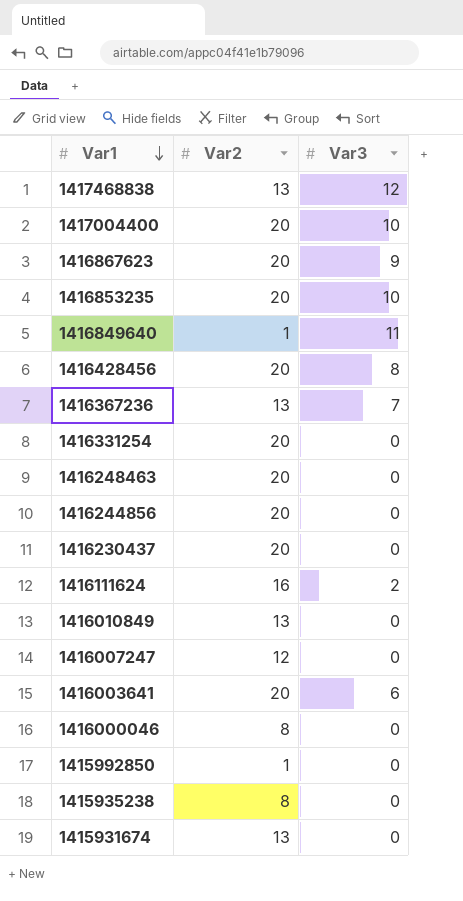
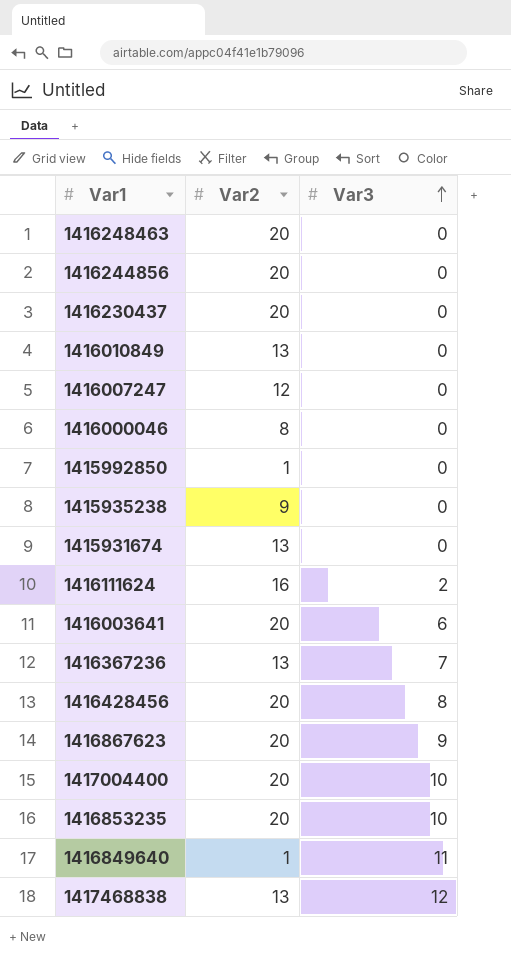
row order: Var1 descending -> Var3 ascending
row 1416331254: 20 | 0 -> none
1415935238 | Var2: 8 -> 9

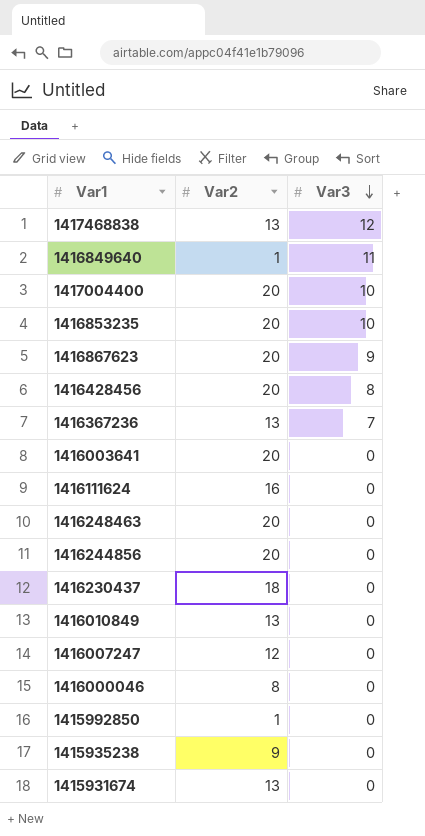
row order: Var3 ascending -> Var3 descending
1416003641 | Var3: 6 -> 0
1416111624 | Var3: 2 -> 0
1416230437 | Var2: 20 -> 18

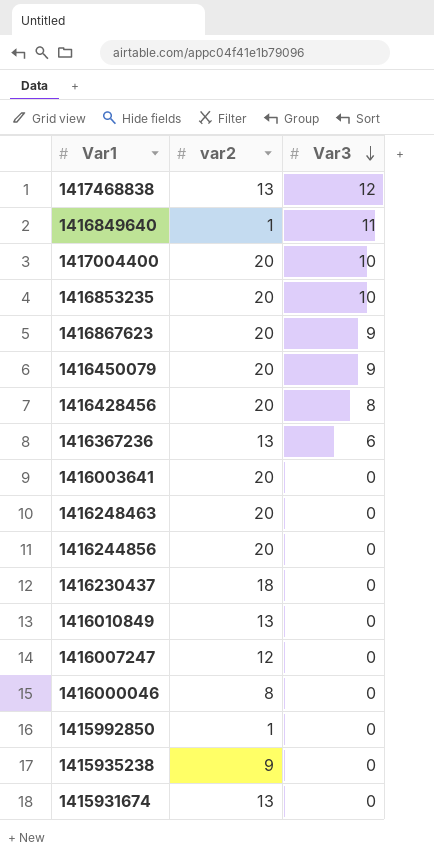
column name: Var2 -> var2
row 1416111624: 16 | 0 -> none
row 1416450079: none -> 20 | 9
1416367236 | Var3: 7 -> 6

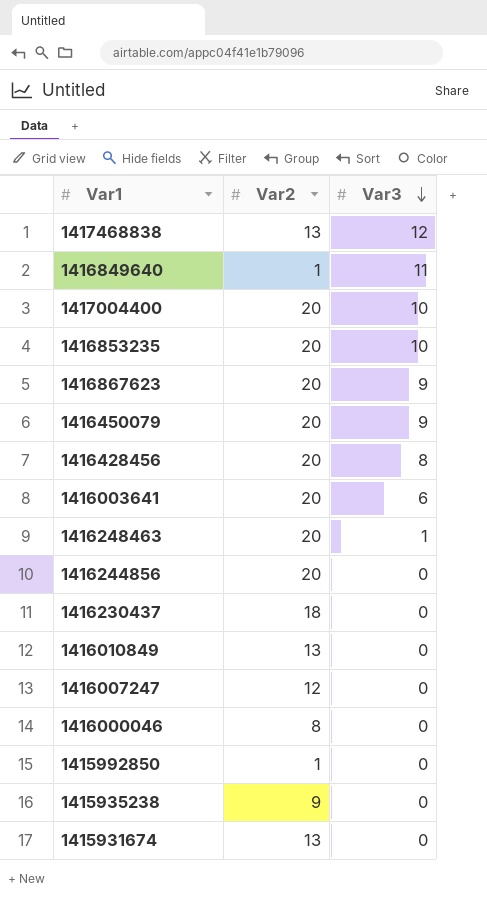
column name: var2 -> Var2
row 1416367236: 13 | 6 -> none
1416003641 | Var3: 0 -> 6
1416248463 | Var3: 0 -> 1

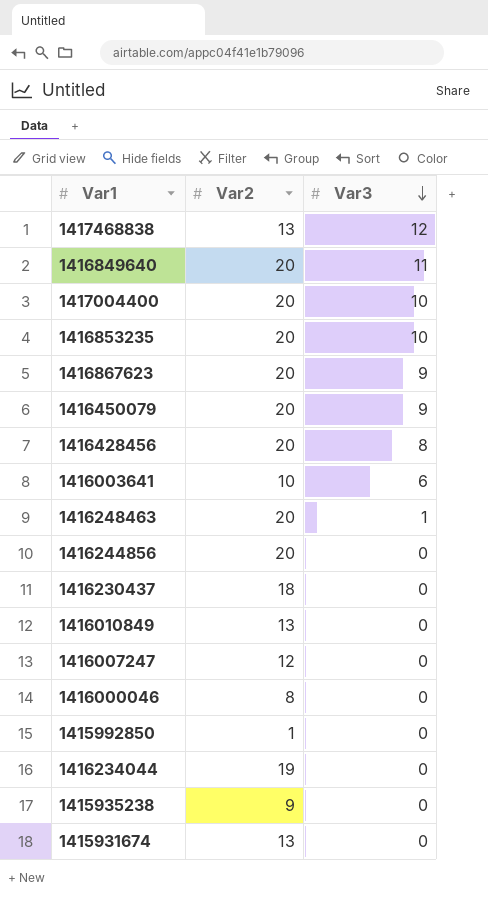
1416849640 | Var2: 1 -> 20
1416003641 | Var2: 20 -> 10
row 1416234044: none -> 19 | 0

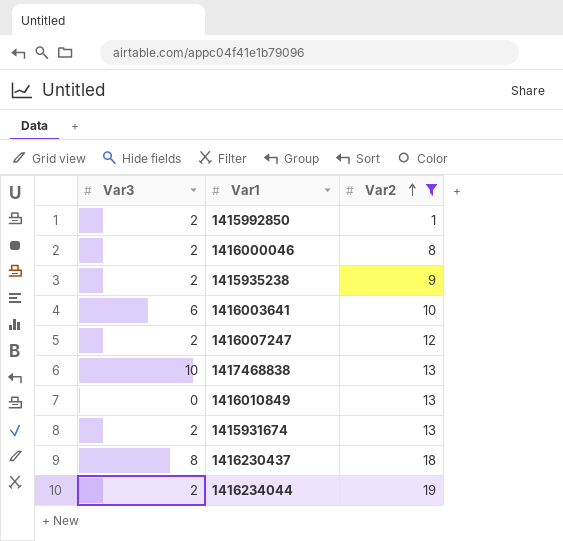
filter: none -> Var2 != 20
row order: Var3 descending -> Var2 ascending
column Var3 | position: 3 -> 1
1415992850 | Var3: 0 -> 2
1416000046 | Var3: 0 -> 2
1415935238 | Var3: 0 -> 2
1416007247 | Var3: 0 -> 2
1417468838 | Var3: 12 -> 10
1415931674 | Var3: 0 -> 2
1416230437 | Var3: 0 -> 8
1416234044 | Var3: 0 -> 2

